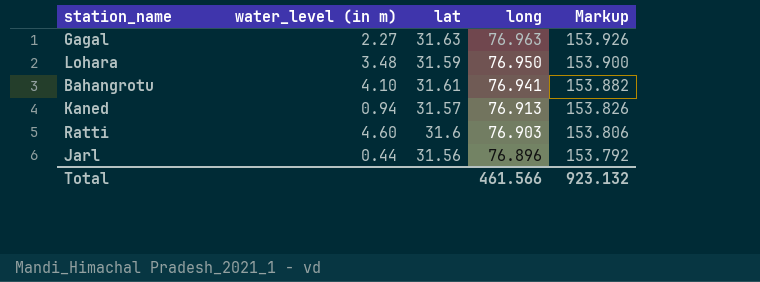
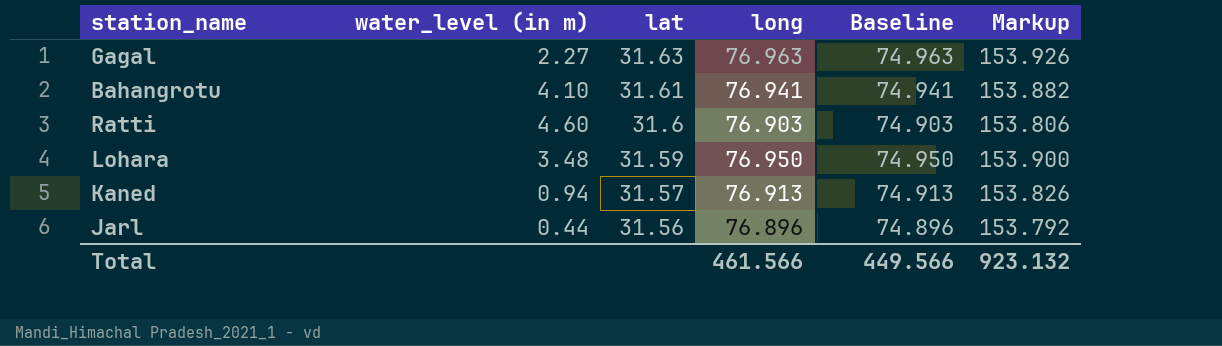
row order: long descending -> lat descending
column Baseline | formula: none -> [long] - 2

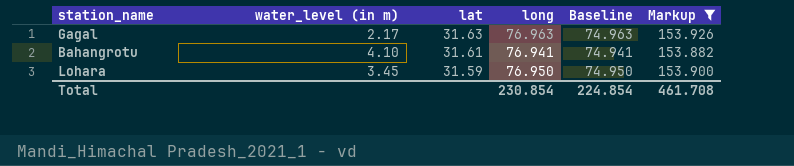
filter: none -> Markup >= 153.882
Gagal | water_level (in m): 2.27 -> 2.17
Lohara | water_level (in m): 3.48 -> 3.45
Total | long: 461.566 -> 230.854
Total | Baseline: 449.566 -> 224.854
Total | Markup: 923.132 -> 461.708

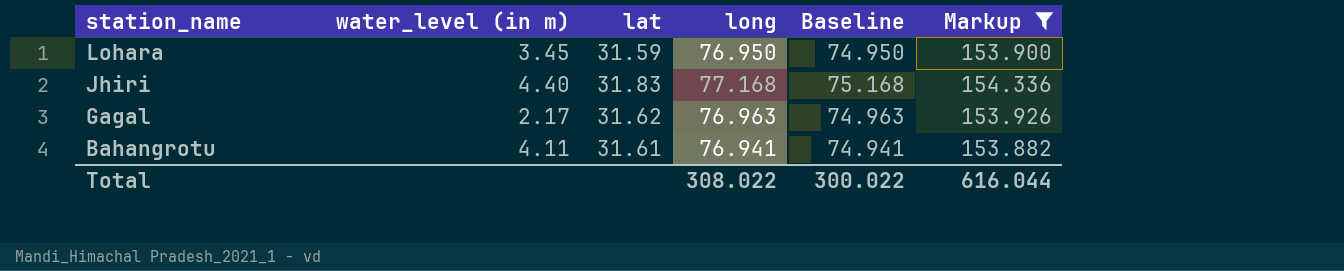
row order: lat descending -> station_name descending
row Jhiri: none -> 4.40 | 31.83 | 77.168 | 75.168 | 154.336
Gagal | lat: 31.63 -> 31.62
Bahangrotu | water_level (in m): 4.10 -> 4.11
Total | long: 230.854 -> 308.022
Total | Baseline: 224.854 -> 300.022
Total | Markup: 461.708 -> 616.044

